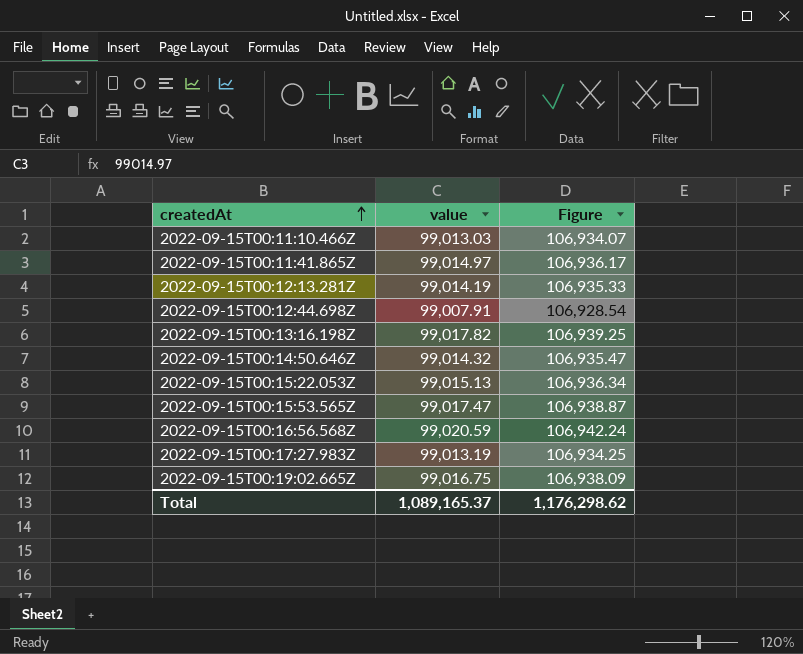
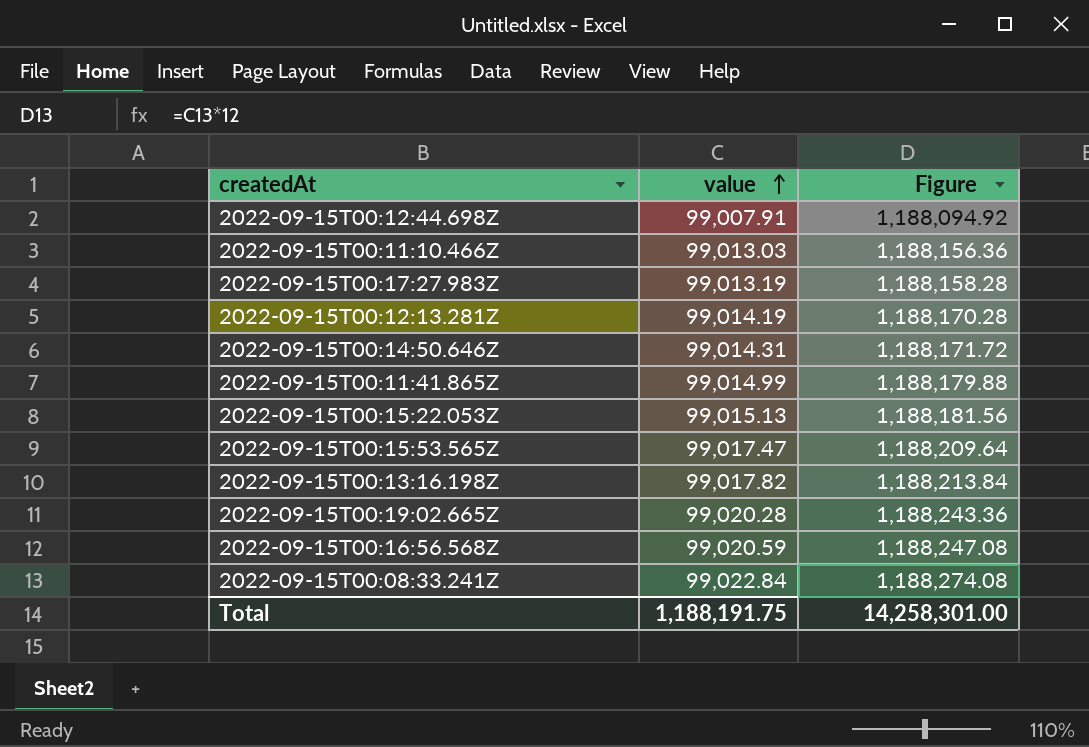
row order: createdAt ascending -> value ascending
column Figure | formula: [value] * 1.08 -> [value] * 12
2022-09-15T00:14:50.646Z | value: 99,014.32 -> 99,014.31
2022-09-15T00:11:41.865Z | value: 99,014.97 -> 99,014.99
2022-09-15T00:19:02.665Z | value: 99,016.75 -> 99,020.28
row 2022-09-15T00:08:33.241Z: none -> 99,022.84 | 1,188,274.08
Total | value: 1,089,165.37 -> 1,188,191.75
Total | Figure: 1,176,298.62 -> 14,258,301.00

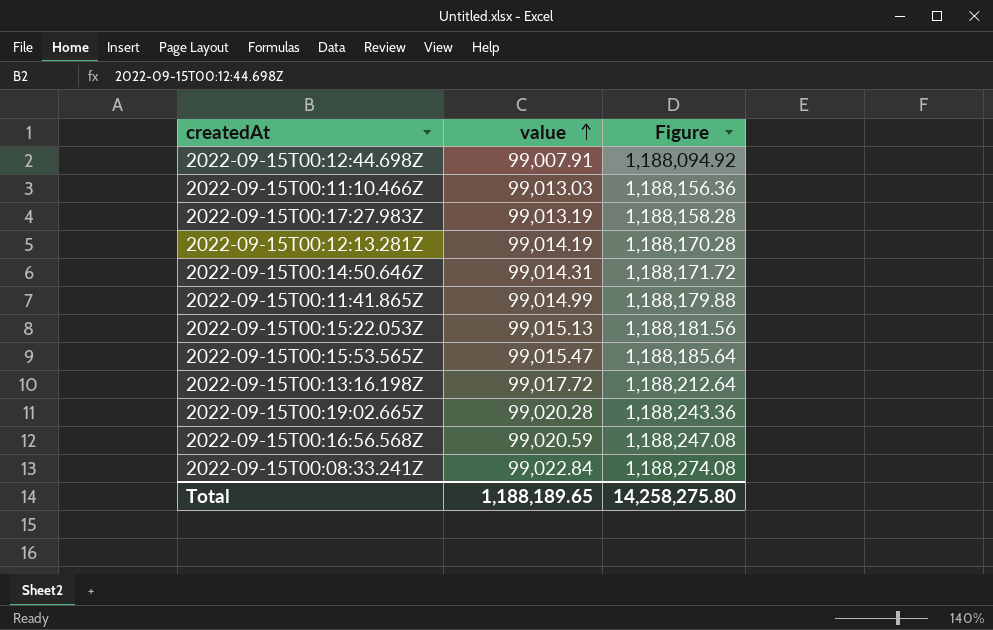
2022-09-15T00:15:53.565Z | value: 99,017.47 -> 99,015.47
2022-09-15T00:15:53.565Z | Figure: 1,188,209.64 -> 1,188,185.64
2022-09-15T00:13:16.198Z | value: 99,017.82 -> 99,017.72
2022-09-15T00:13:16.198Z | Figure: 1,188,213.84 -> 1,188,212.64
Total | value: 1,188,191.75 -> 1,188,189.65
Total | Figure: 14,258,301.00 -> 14,258,275.80

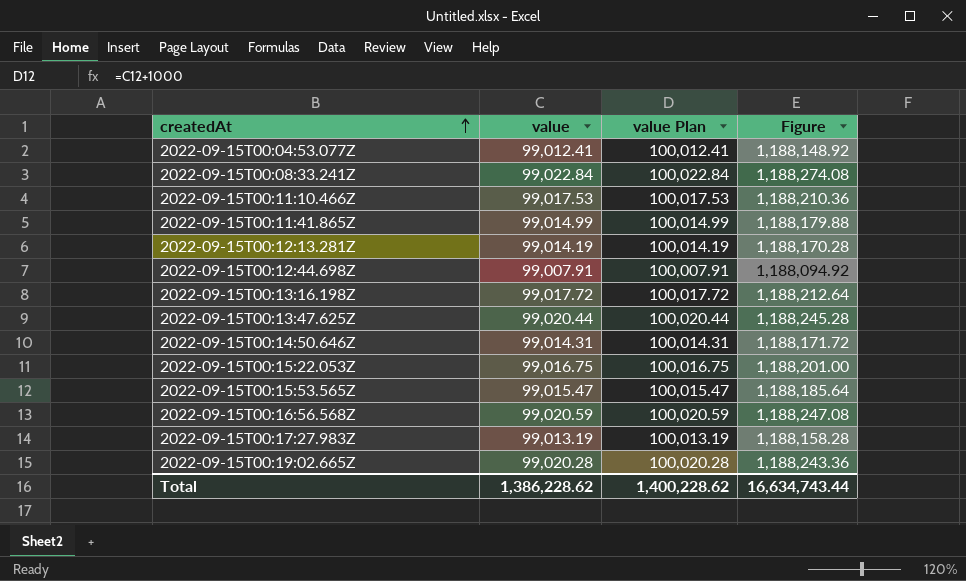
row order: value ascending -> createdAt ascending
column value Plan | formula: none -> [value] + 1000
row 2022-09-15T00:04:53.077Z: none -> 99,012.41 | 100,012.41 | 1,188,148.92
2022-09-15T00:11:10.466Z | value: 99,013.03 -> 99,017.53
2022-09-15T00:11:10.466Z | Figure: 1,188,156.36 -> 1,188,210.36
row 2022-09-15T00:13:47.625Z: none -> 99,020.44 | 100,020.44 | 1,188,245.28
2022-09-15T00:15:22.053Z | value: 99,015.13 -> 99,016.75
2022-09-15T00:15:22.053Z | Figure: 1,188,181.56 -> 1,188,201.00
Total | value: 1,188,189.65 -> 1,386,228.62
Total | Figure: 14,258,275.80 -> 16,634,743.44

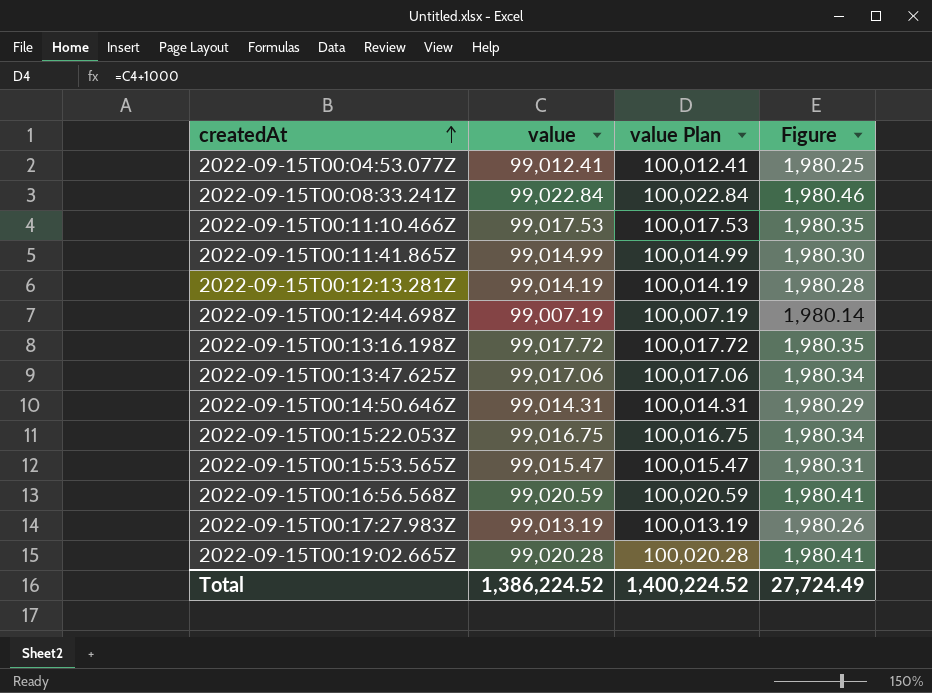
column Figure | formula: [value] * 12 -> [value] * 0.02
2022-09-15T00:12:44.698Z | value: 99,007.91 -> 99,007.19
2022-09-15T00:12:44.698Z | value Plan: 100,007.91 -> 100,007.19
2022-09-15T00:13:47.625Z | value: 99,020.44 -> 99,017.06
2022-09-15T00:13:47.625Z | value Plan: 100,020.44 -> 100,017.06
Total | value: 1,386,228.62 -> 1,386,224.52
Total | value Plan: 1,400,228.62 -> 1,400,224.52
Total | Figure: 16,634,743.44 -> 27,724.49

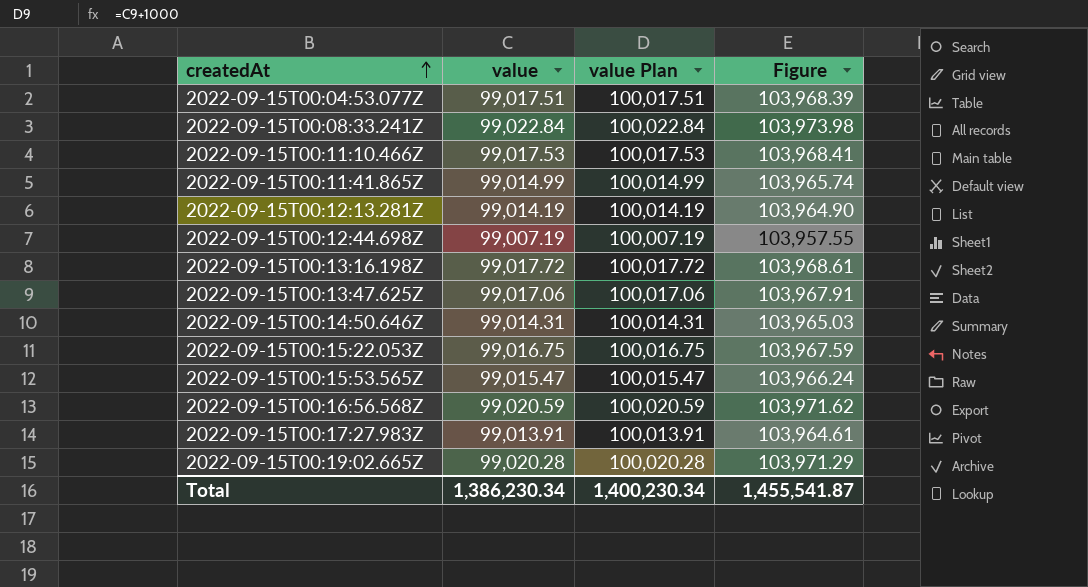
column Figure | formula: [value] * 0.02 -> [value] * 1.05
2022-09-15T00:04:53.077Z | value: 99,012.41 -> 99,017.51
2022-09-15T00:04:53.077Z | value Plan: 100,012.41 -> 100,017.51
2022-09-15T00:17:27.983Z | value: 99,013.19 -> 99,013.91
2022-09-15T00:17:27.983Z | value Plan: 100,013.19 -> 100,013.91
Total | value: 1,386,224.52 -> 1,386,230.34
Total | value Plan: 1,400,224.52 -> 1,400,230.34
Total | Figure: 27,724.49 -> 1,455,541.87

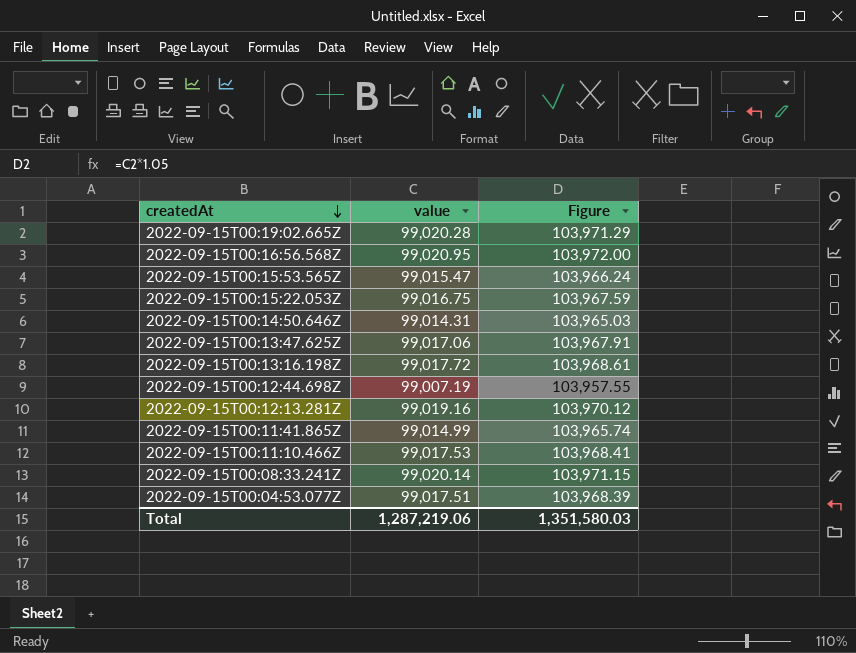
row order: createdAt ascending -> createdAt descending
column value Plan | formula: [value] + 1000 -> none
row 2022-09-15T00:17:27.983Z: 99,013.91 | 100,013.91 | 103,964.61 -> none
2022-09-15T00:16:56.568Z | value: 99,020.59 -> 99,020.95
2022-09-15T00:16:56.568Z | Figure: 103,971.62 -> 103,972.00
2022-09-15T00:12:13.281Z | value: 99,014.19 -> 99,019.16
2022-09-15T00:12:13.281Z | Figure: 103,964.90 -> 103,970.12
2022-09-15T00:08:33.241Z | value: 99,022.84 -> 99,020.14
2022-09-15T00:08:33.241Z | Figure: 103,973.98 -> 103,971.15
Total | value: 1,386,230.34 -> 1,287,219.06
Total | Figure: 1,455,541.87 -> 1,351,580.03

